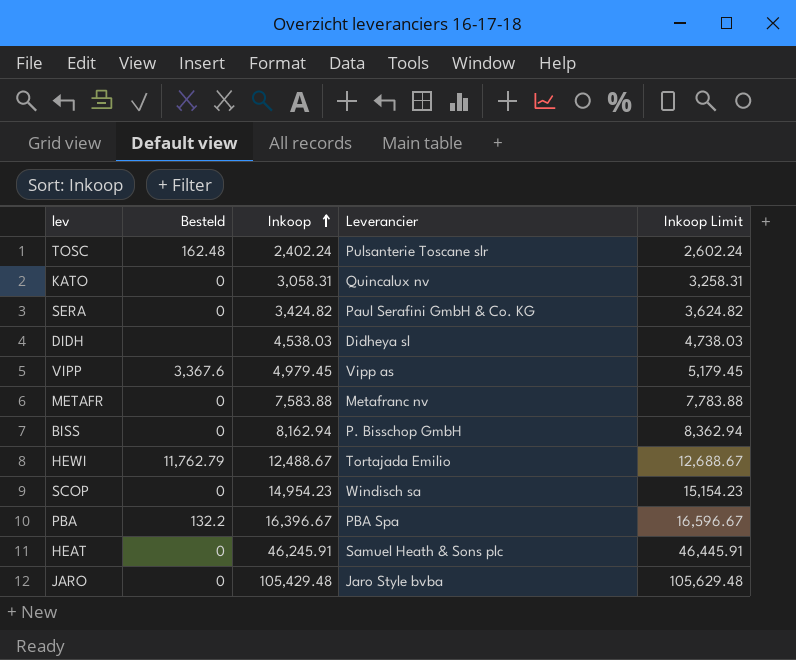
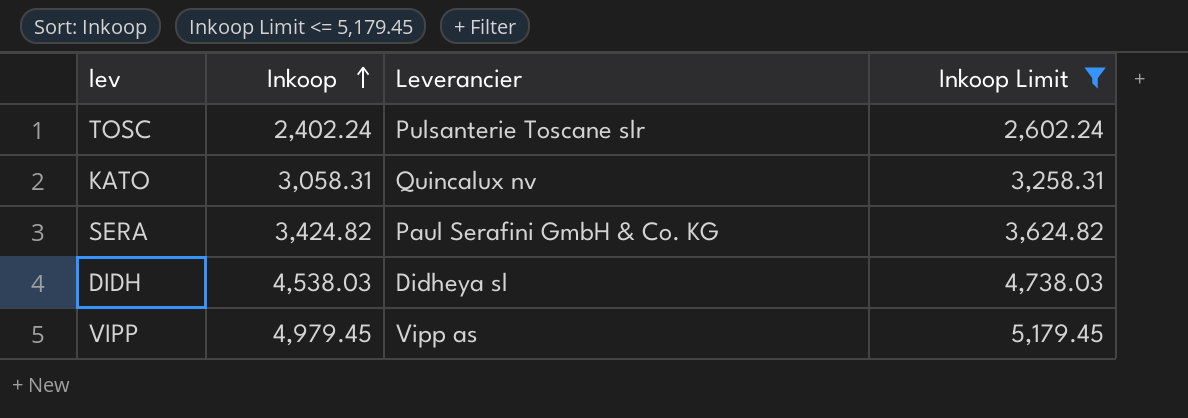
filter: none -> Inkoop Limit <= 5,179.45
column Besteld | position: 2 -> none

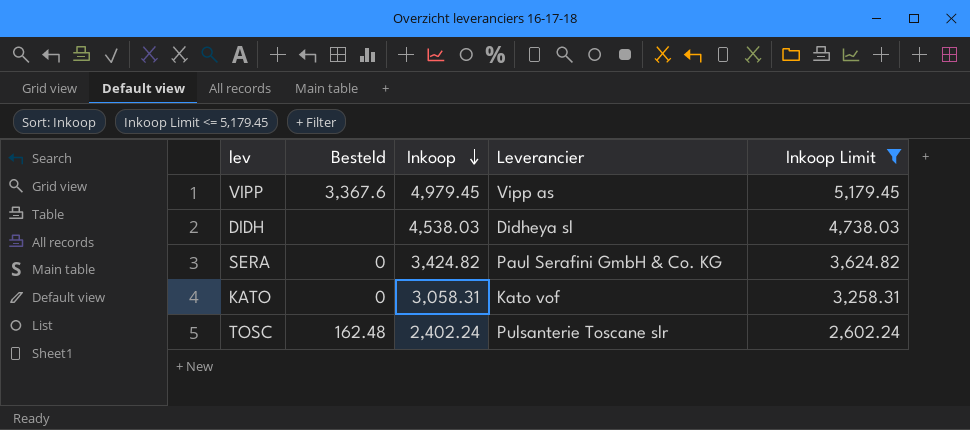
row order: Inkoop ascending -> Inkoop descending
column Besteld | position: none -> 2
KATO | Leverancier: Quincalux nv -> Kato vof

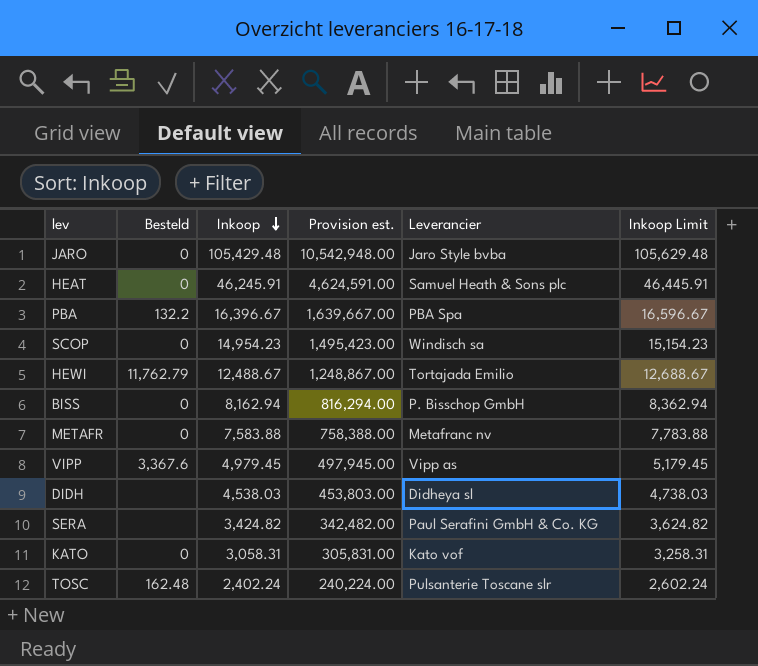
filter: Inkoop Limit <= 5,179.45 -> none
column Provision est. | formula: none -> [Inkoop] * 100
SERA | Besteld: 0 -> none

